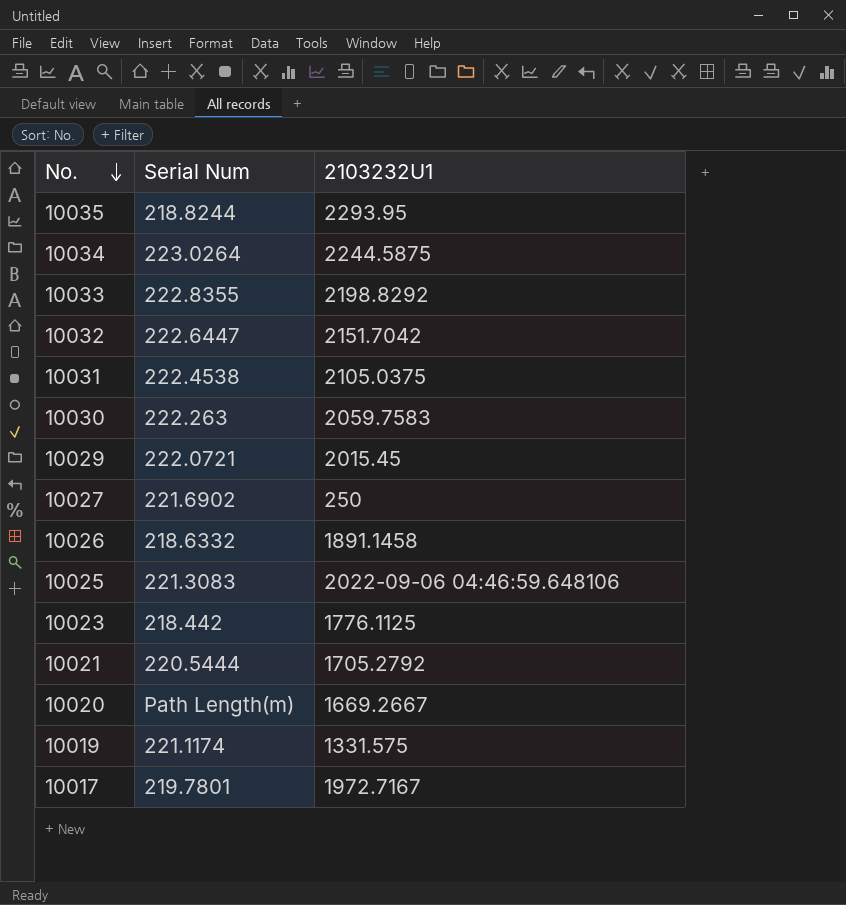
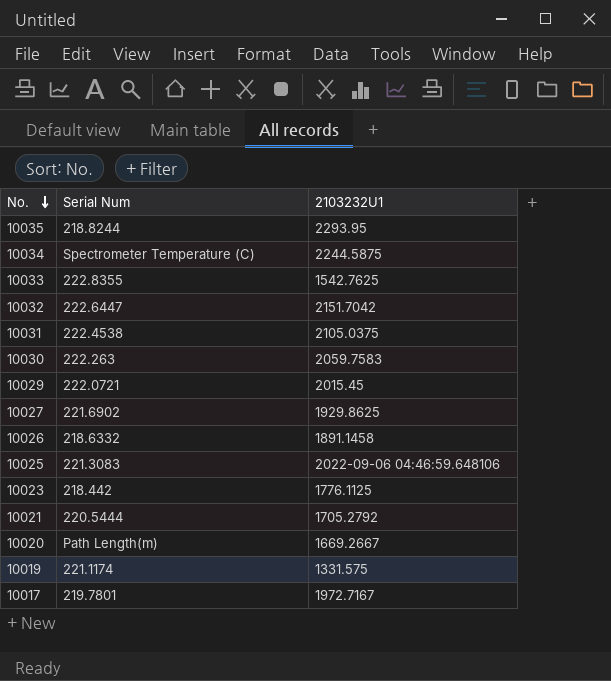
10034 | Serial Num: 223.0264 -> Spectrometer Temperature (C)
10033 | 2103232U1: 2198.8292 -> 1542.7625
10027 | 2103232U1: 250 -> 1929.8625

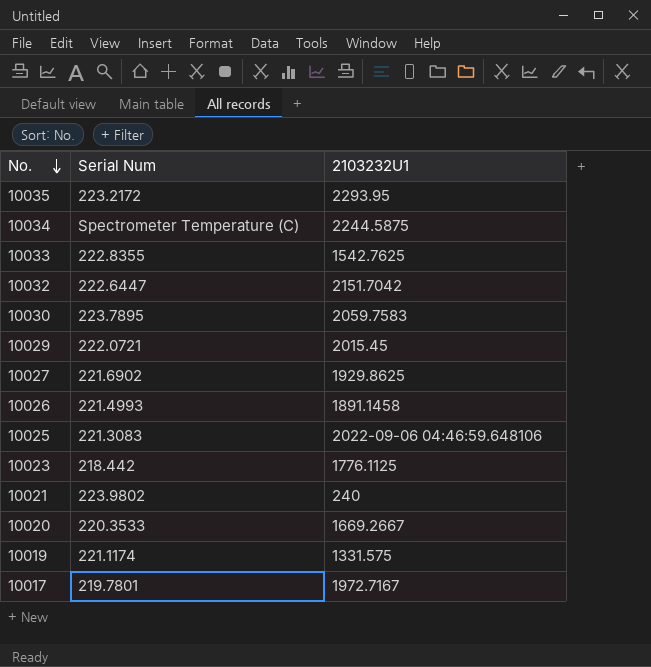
row 10031: 222.4538 | 2105.0375 -> none
10035 | Serial Num: 218.8244 -> 223.2172
10030 | Serial Num: 222.263 -> 223.7895
10026 | Serial Num: 218.6332 -> 221.4993
10021 | Serial Num: 220.5444 -> 223.9802
10021 | 2103232U1: 1705.2792 -> 240
10020 | Serial Num: Path Length(m) -> 220.3533

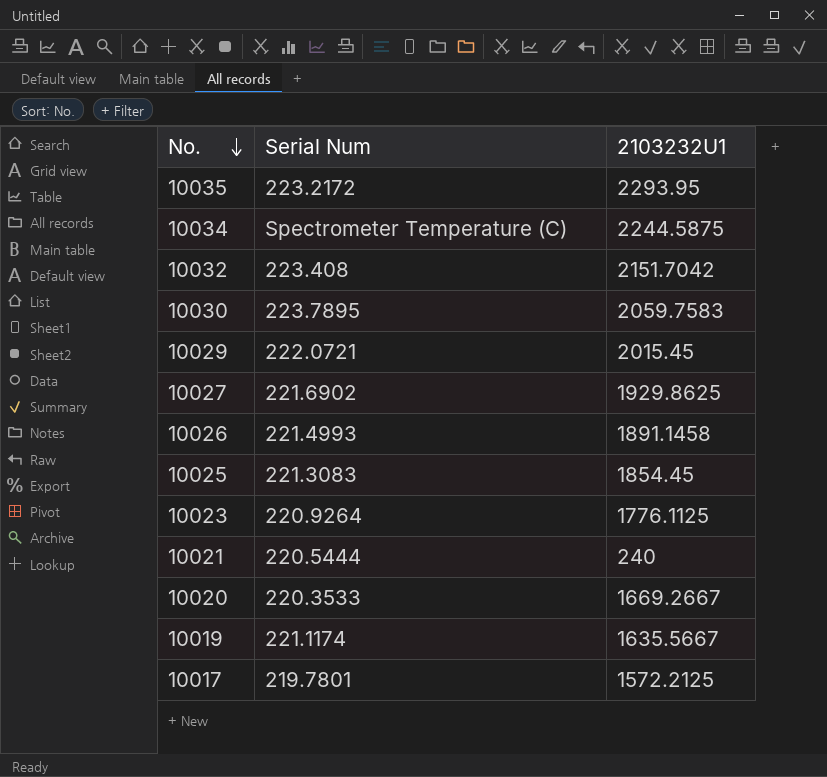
row 10033: 222.8355 | 1542.7625 -> none
10032 | Serial Num: 222.6447 -> 223.408
10025 | 2103232U1: 2022-09-06 04:46:59.648106 -> 1854.45
10023 | Serial Num: 218.442 -> 220.9264
10021 | Serial Num: 223.9802 -> 220.5444
10019 | 2103232U1: 1331.575 -> 1635.5667
10017 | 2103232U1: 1972.7167 -> 1572.2125

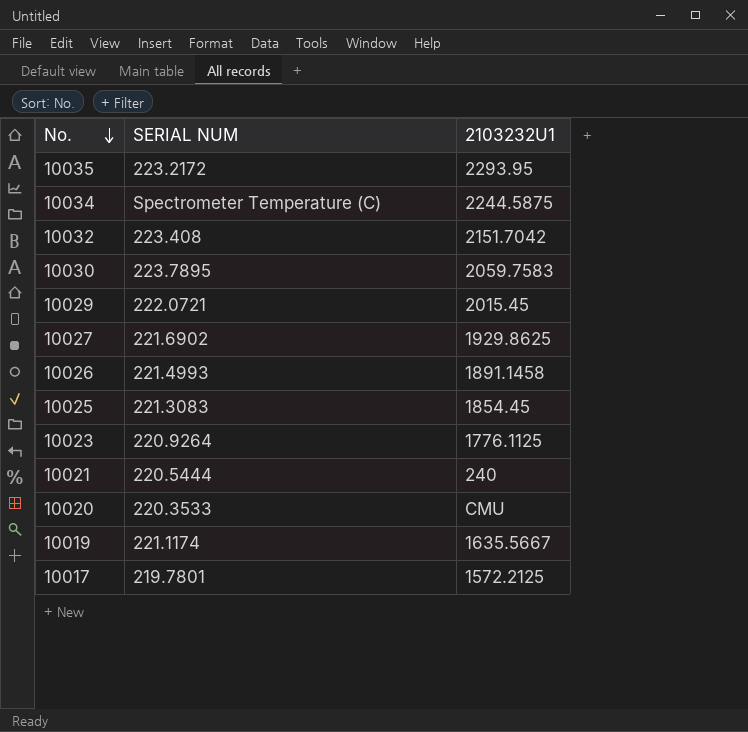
column name: Serial Num -> SERIAL NUM
10020 | 2103232U1: 1669.2667 -> CMU

